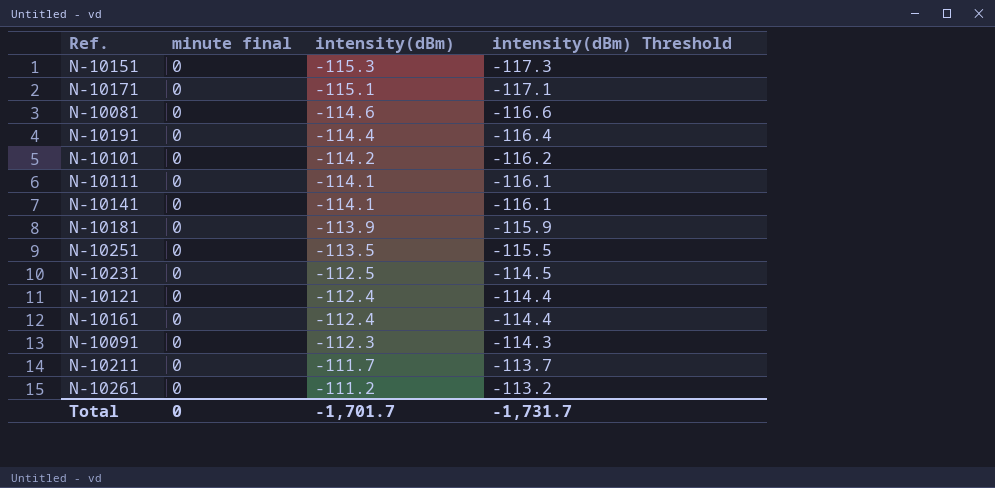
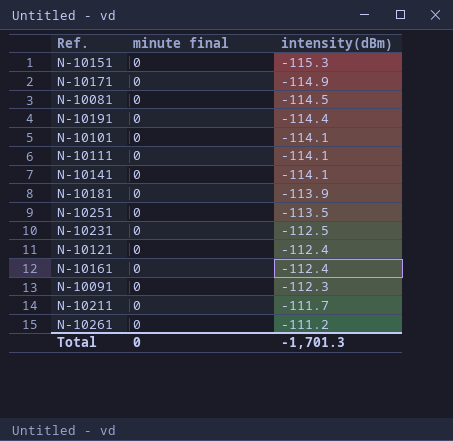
column intensity(dBm) Threshold | formula: [intensity(dBm)] - 2 -> none
N-10171 | intensity(dBm): -115.1 -> -114.9
N-10081 | intensity(dBm): -114.6 -> -114.5
N-10101 | intensity(dBm): -114.2 -> -114.1
Total | intensity(dBm): -1,701.7 -> -1,701.3

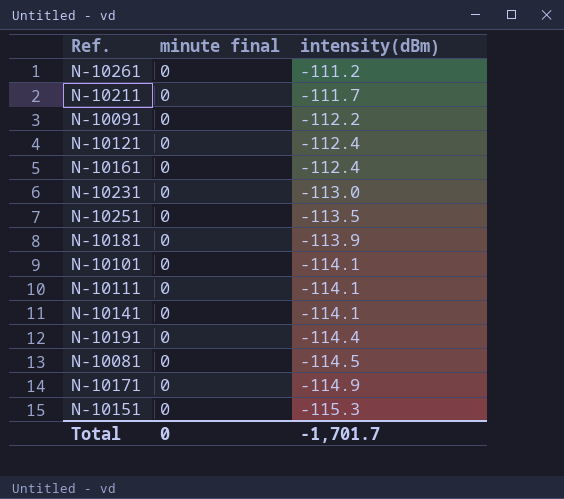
row order: intensity(dBm) ascending -> intensity(dBm) descending
N-10091 | intensity(dBm): -112.3 -> -112.2
N-10231 | intensity(dBm): -112.5 -> -113.0
Total | intensity(dBm): -1,701.3 -> -1,701.7

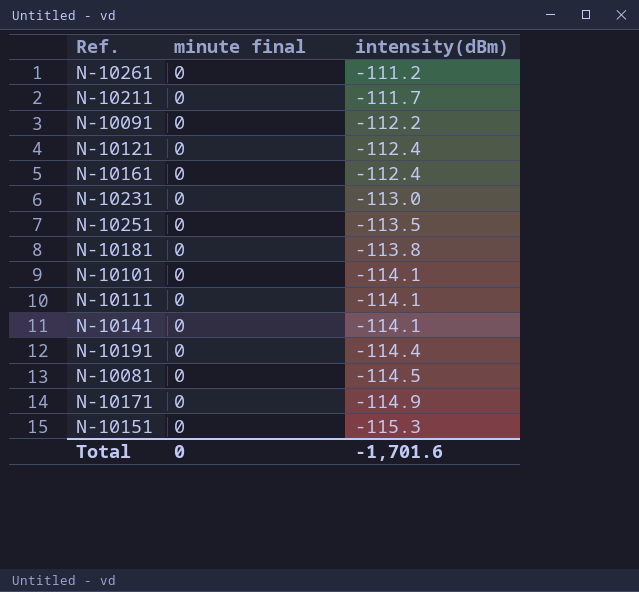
N-10181 | intensity(dBm): -113.9 -> -113.8
Total | intensity(dBm): -1,701.7 -> -1,701.6

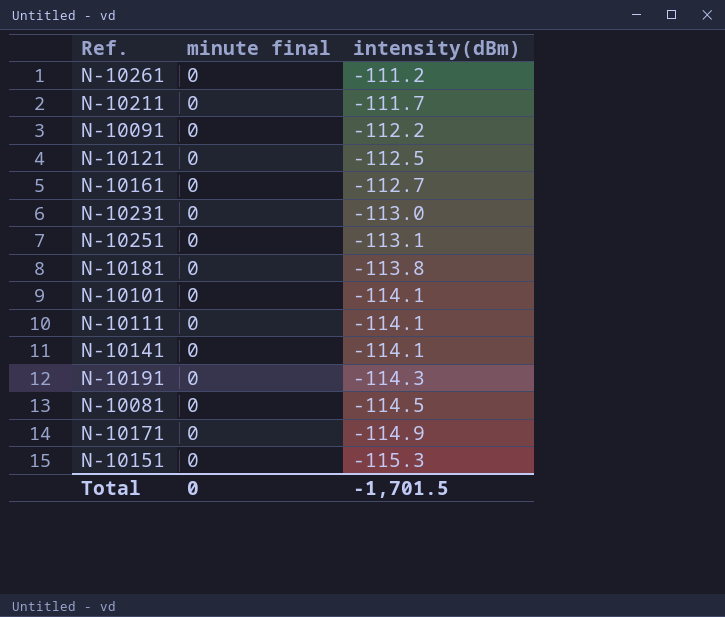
N-10121 | intensity(dBm): -112.4 -> -112.5
N-10161 | intensity(dBm): -112.4 -> -112.7
N-10251 | intensity(dBm): -113.5 -> -113.1
N-10191 | intensity(dBm): -114.4 -> -114.3
Total | intensity(dBm): -1,701.6 -> -1,701.5

